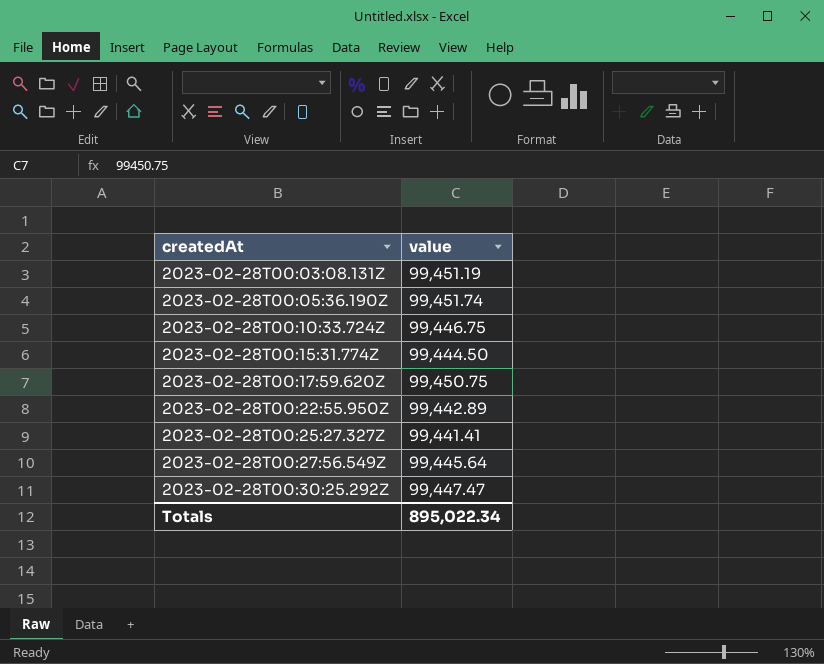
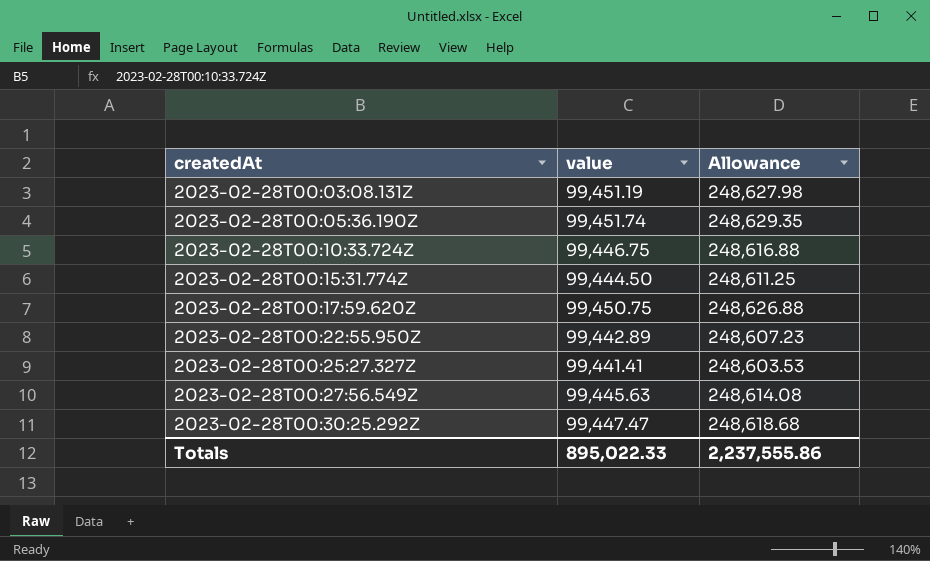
column Allowance | formula: none -> [value] * 2.5
2023-02-28T00:27:56.549Z | value: 99,445.64 -> 99,445.63
Totals | value: 895,022.34 -> 895,022.33

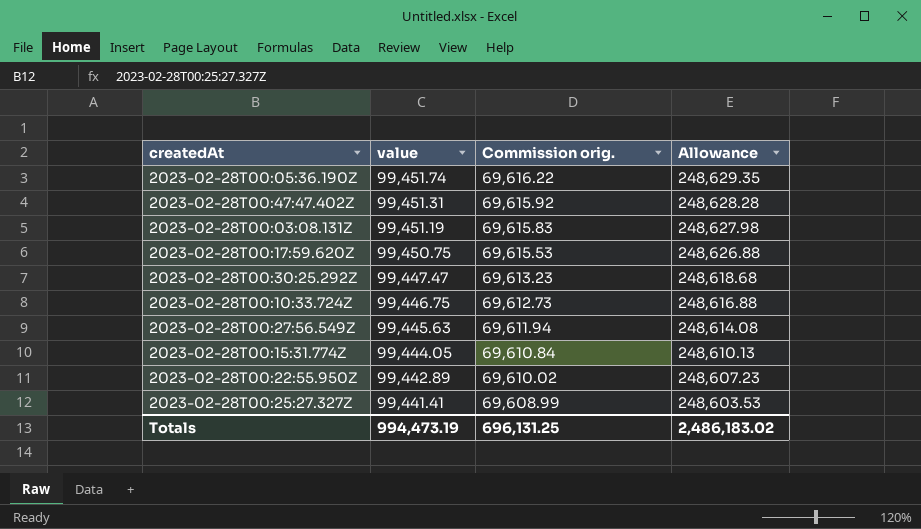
row order: createdAt ascending -> value descending
column Commission orig. | formula: none -> [value] * 0.7
row 2023-02-28T00:47:47.402Z: none -> 99,451.31 | 69,615.92 | 248,628.28
2023-02-28T00:15:31.774Z | value: 99,444.50 -> 99,444.05
2023-02-28T00:15:31.774Z | Allowance: 248,611.25 -> 248,610.13
Totals | value: 895,022.33 -> 994,473.19
Totals | Allowance: 2,237,555.86 -> 2,486,183.02

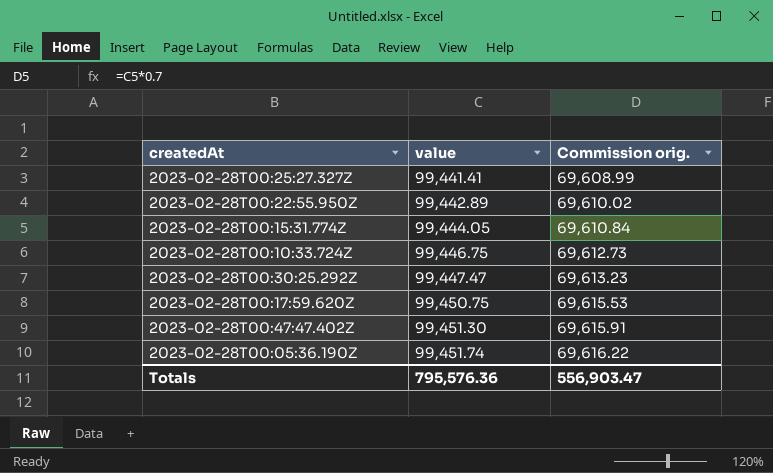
row order: value descending -> value ascending
column Allowance | formula: [value] * 2.5 -> none
row 2023-02-28T00:03:08.131Z: 99,451.19 | 69,615.83 | 248,627.98 -> none
row 2023-02-28T00:27:56.549Z: 99,445.63 | 69,611.94 | 248,614.08 -> none
2023-02-28T00:47:47.402Z | value: 99,451.31 -> 99,451.30
2023-02-28T00:47:47.402Z | Commission orig.: 69,615.92 -> 69,615.91
Totals | value: 994,473.19 -> 795,576.36
Totals | Commission orig.: 696,131.25 -> 556,903.47

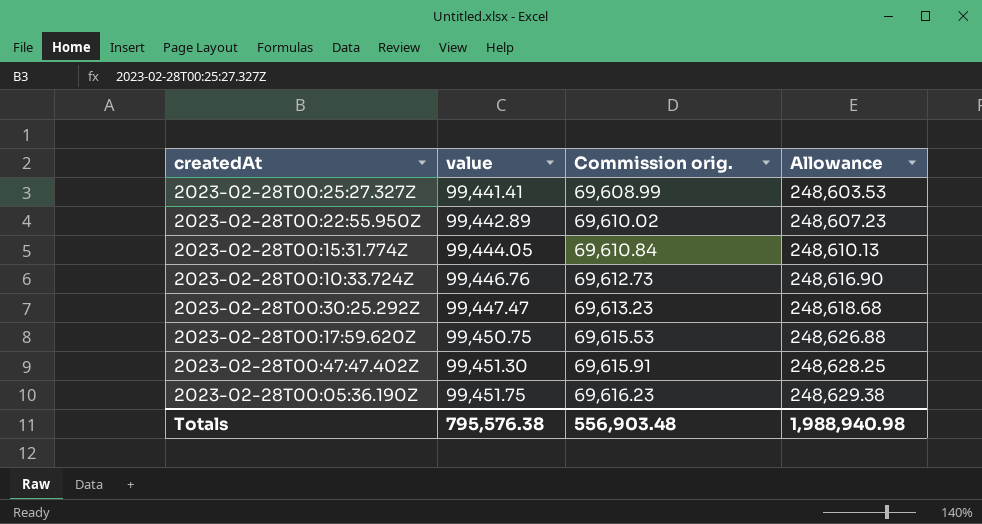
column Allowance | formula: none -> [value] * 2.5
2023-02-28T00:10:33.724Z | value: 99,446.75 -> 99,446.76
2023-02-28T00:05:36.190Z | value: 99,451.74 -> 99,451.75
2023-02-28T00:05:36.190Z | Commission orig.: 69,616.22 -> 69,616.23
Totals | value: 795,576.36 -> 795,576.38
Totals | Commission orig.: 556,903.47 -> 556,903.48

